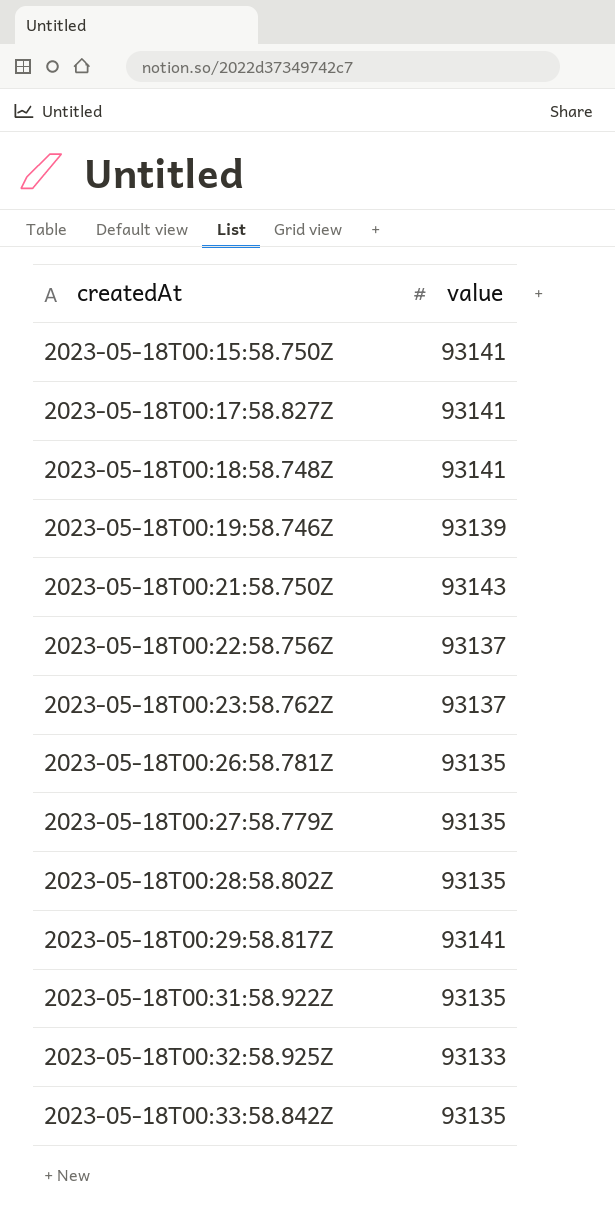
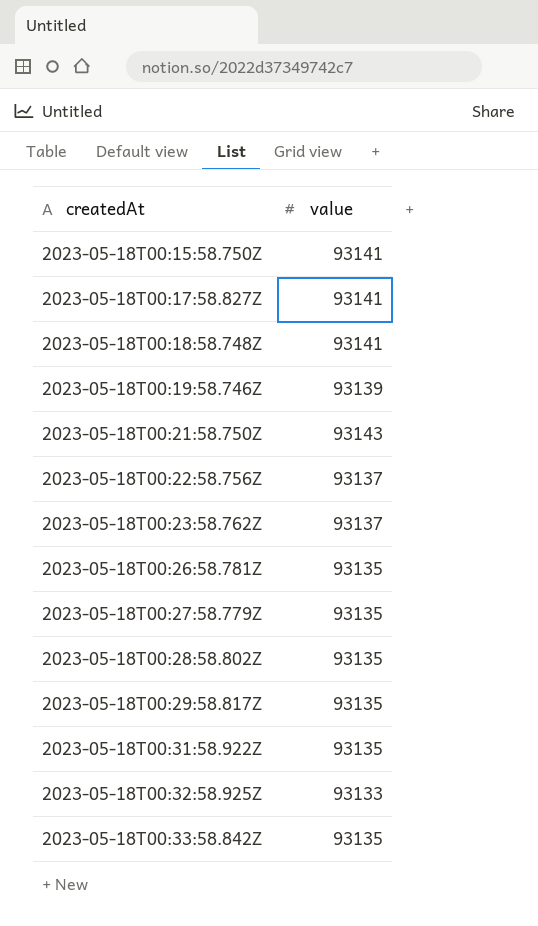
2023-05-18T00:29:58.817Z | value: 93141 -> 93135

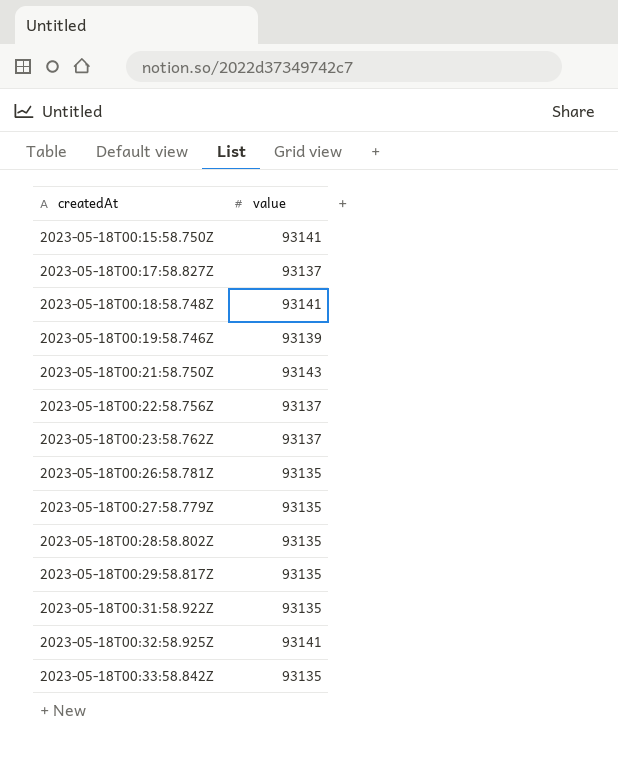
2023-05-18T00:17:58.827Z | value: 93141 -> 93137
2023-05-18T00:32:58.925Z | value: 93133 -> 93141

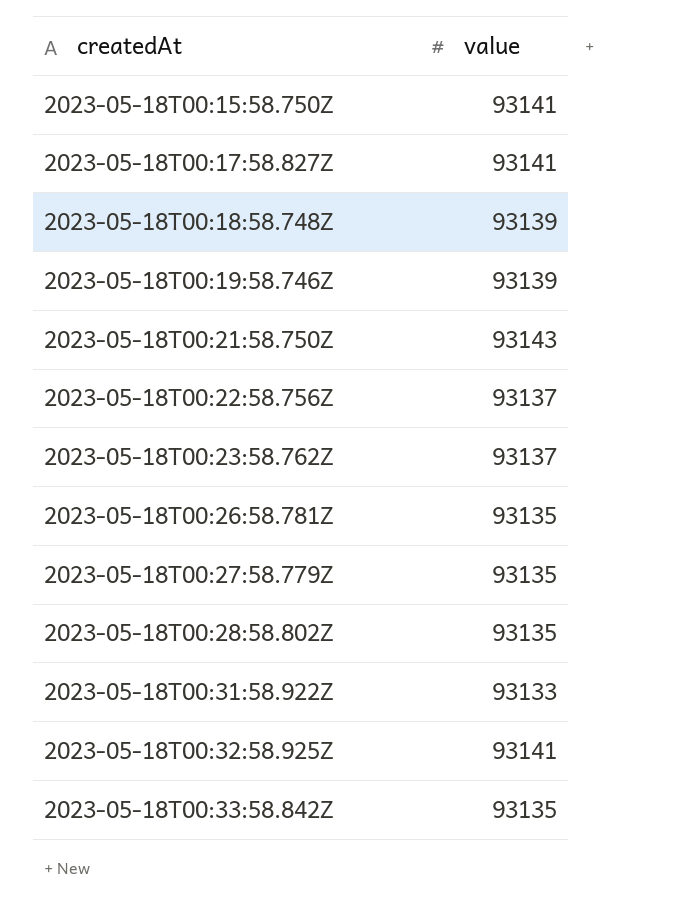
row 2023-05-18T00:29:58.817Z: 93135 -> none
2023-05-18T00:17:58.827Z | value: 93137 -> 93141
2023-05-18T00:18:58.748Z | value: 93141 -> 93139
2023-05-18T00:31:58.922Z | value: 93135 -> 93133

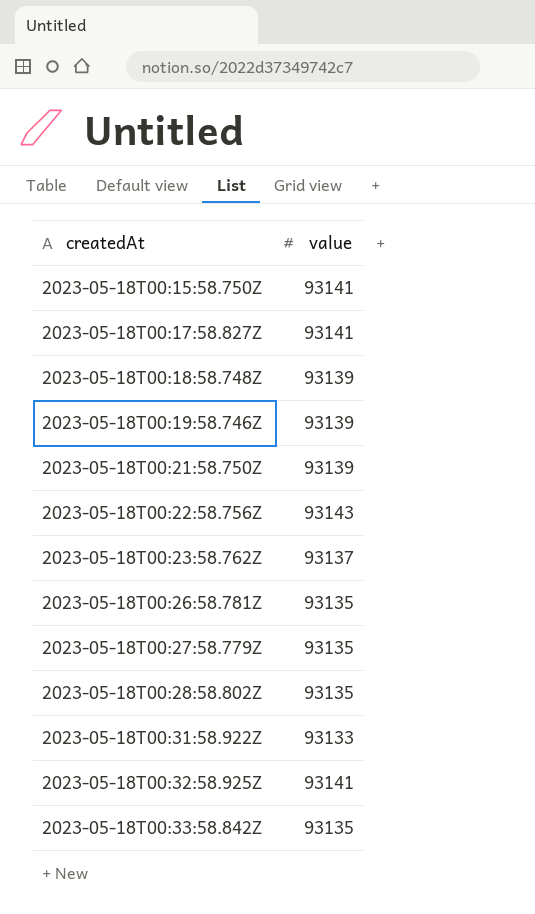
2023-05-18T00:21:58.750Z | value: 93143 -> 93139
2023-05-18T00:22:58.756Z | value: 93137 -> 93143

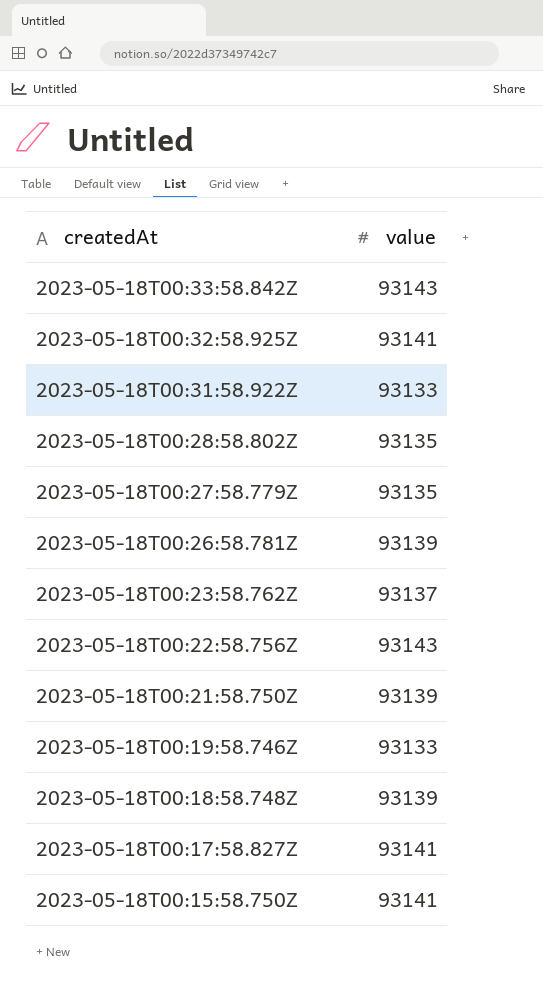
row order: createdAt ascending -> createdAt descending
2023-05-18T00:33:58.842Z | value: 93135 -> 93143
2023-05-18T00:26:58.781Z | value: 93135 -> 93139
2023-05-18T00:19:58.746Z | value: 93139 -> 93133

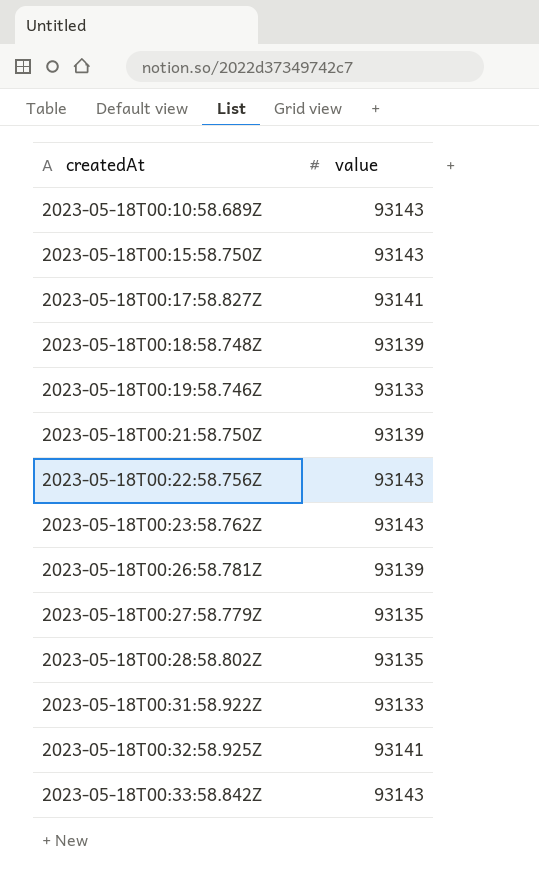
row order: createdAt descending -> createdAt ascending
row 2023-05-18T00:10:58.689Z: none -> 93143
2023-05-18T00:15:58.750Z | value: 93141 -> 93143
2023-05-18T00:23:58.762Z | value: 93137 -> 93143

